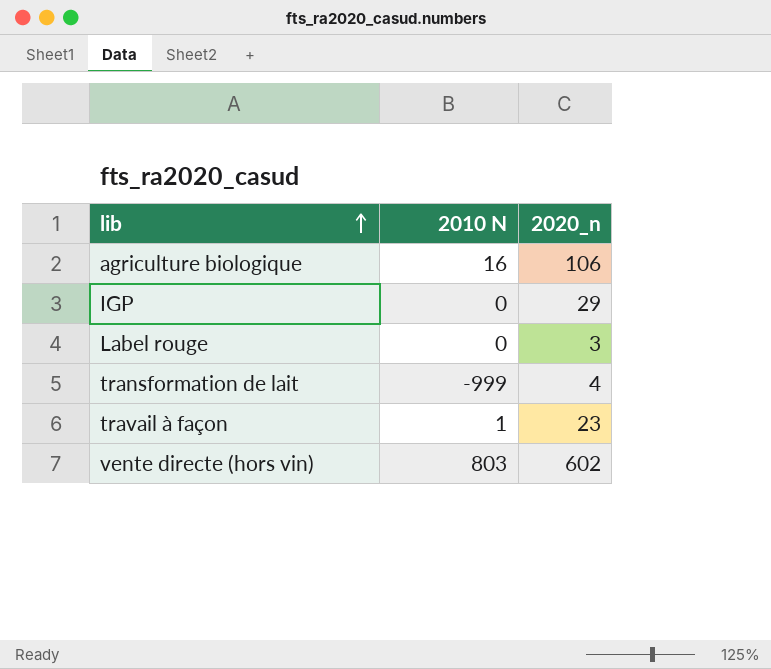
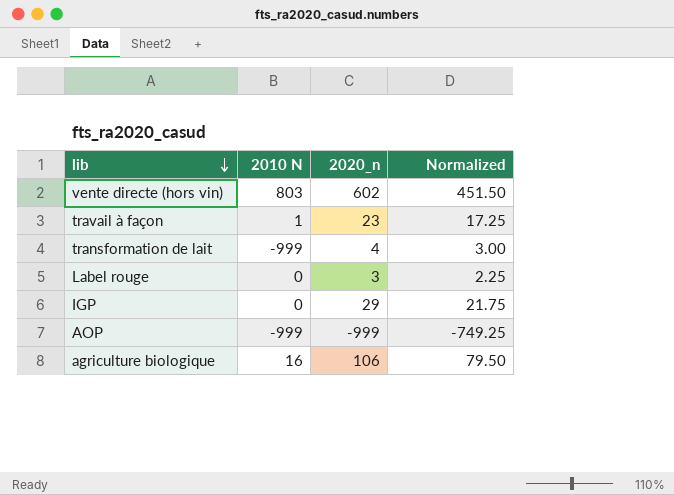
row order: lib ascending -> lib descending
column Normalized | formula: none -> [2020_n] * 0.75
row AOP: none -> -999 | -999 | -749.25

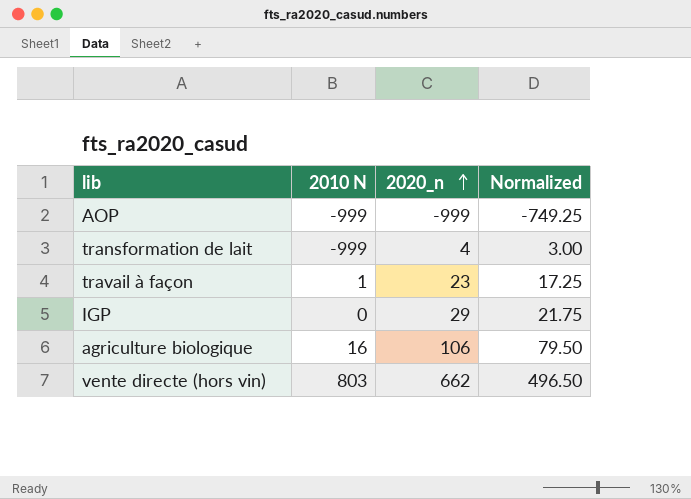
row order: lib descending -> 2020_n ascending
row Label rouge: 0 | 3 | 2.25 -> none
vente directe (hors vin) | 2020_n: 602 -> 662
vente directe (hors vin) | Normalized: 451.50 -> 496.50

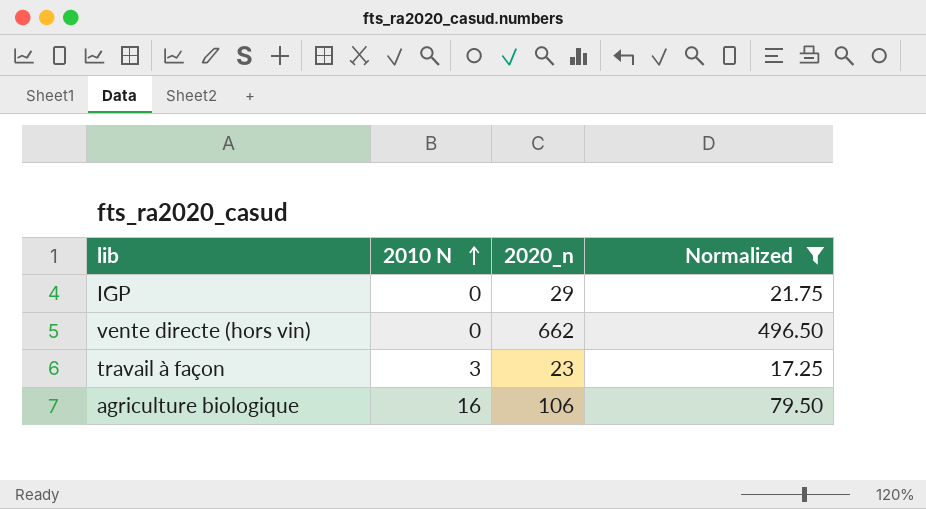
filter: none -> Normalized >= 17.25
row order: 2020_n ascending -> 2010 N ascending
vente directe (hors vin) | 2010 N: 803 -> 0
travail à façon | 2010 N: 1 -> 3

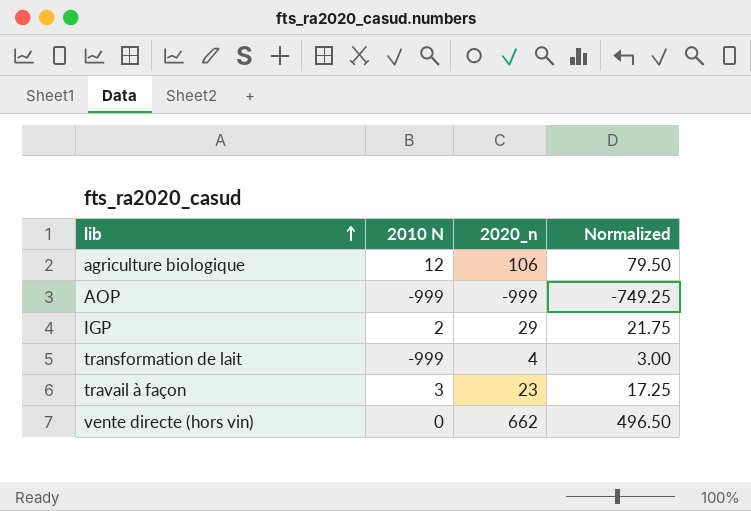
filter: Normalized >= 17.25 -> none
row order: 2010 N ascending -> lib ascending
agriculture biologique | 2010 N: 16 -> 12
IGP | 2010 N: 0 -> 2

